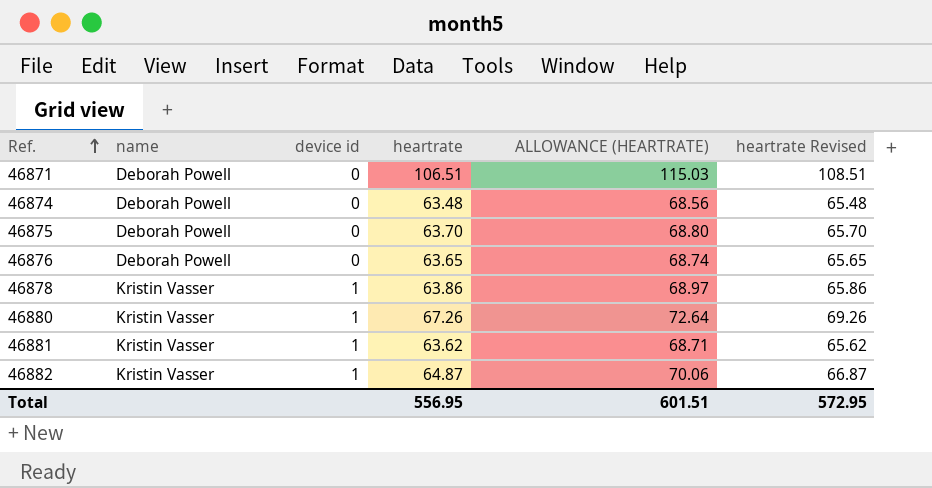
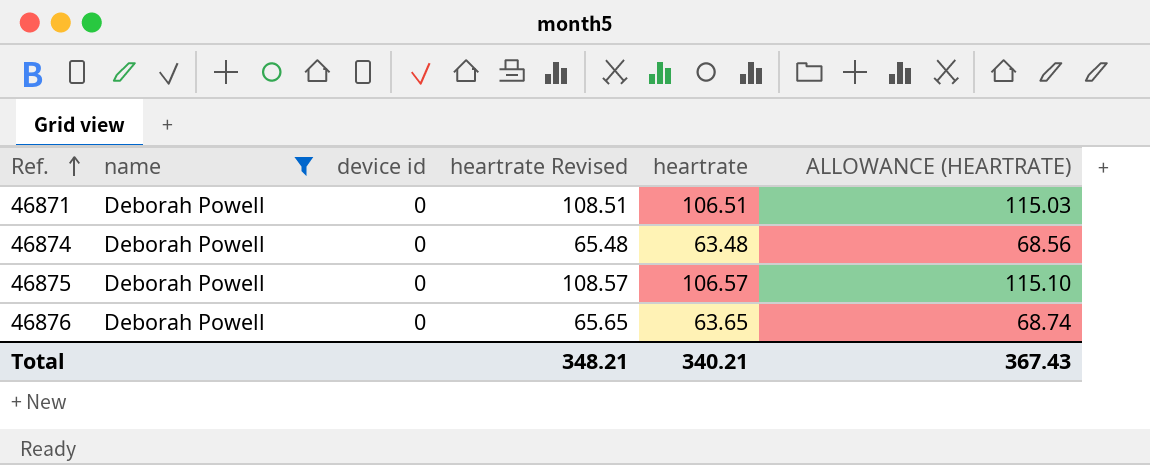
filter: none -> name = Deborah Powell
column heartrate Revised | position: 6 -> 4
46875 | heartrate Revised: 65.70 -> 108.57
46875 | heartrate: 63.70 -> 106.57
46875 | ALLOWANCE (HEARTRATE): 68.80 -> 115.10
Total | heartrate Revised: 572.95 -> 348.21
Total | heartrate: 556.95 -> 340.21
Total | ALLOWANCE (HEARTRATE): 601.51 -> 367.43

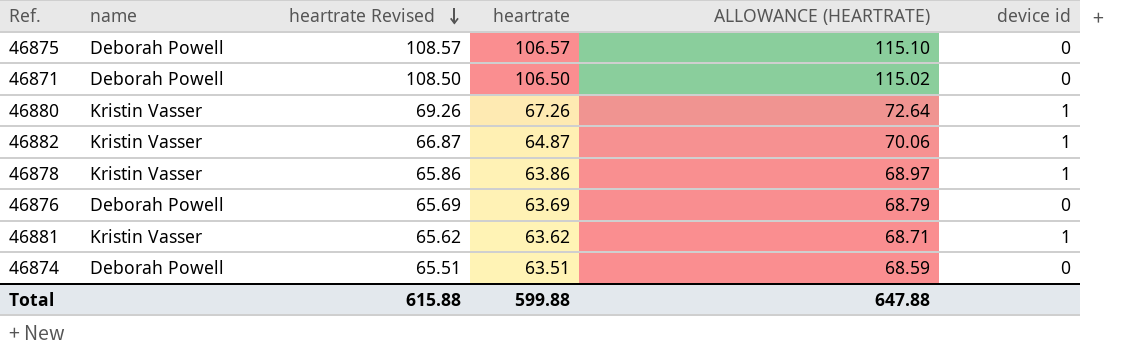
filter: name = Deborah Powell -> none
row order: Ref. ascending -> heartrate Revised descending
column device id | position: 3 -> 6
46871 | heartrate Revised: 108.51 -> 108.50
46871 | heartrate: 106.51 -> 106.50
46871 | ALLOWANCE (HEARTRATE): 115.03 -> 115.02
46876 | heartrate Revised: 65.65 -> 65.69
46876 | heartrate: 63.65 -> 63.69
46876 | ALLOWANCE (HEARTRATE): 68.74 -> 68.79
46874 | heartrate Revised: 65.48 -> 65.51
46874 | heartrate: 63.48 -> 63.51
46874 | ALLOWANCE (HEARTRATE): 68.56 -> 68.59
Total | heartrate Revised: 348.21 -> 615.88
Total | heartrate: 340.21 -> 599.88
Total | ALLOWANCE (HEARTRATE): 367.43 -> 647.88

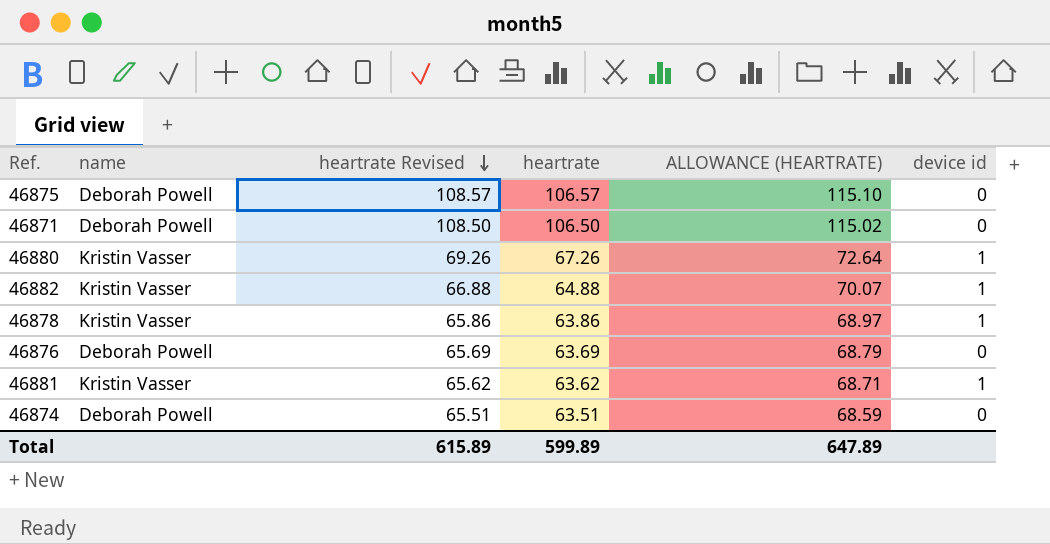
46882 | heartrate Revised: 66.87 -> 66.88
46882 | heartrate: 64.87 -> 64.88
46882 | ALLOWANCE (HEARTRATE): 70.06 -> 70.07
Total | heartrate Revised: 615.88 -> 615.89
Total | heartrate: 599.88 -> 599.89
Total | ALLOWANCE (HEARTRATE): 647.88 -> 647.89

